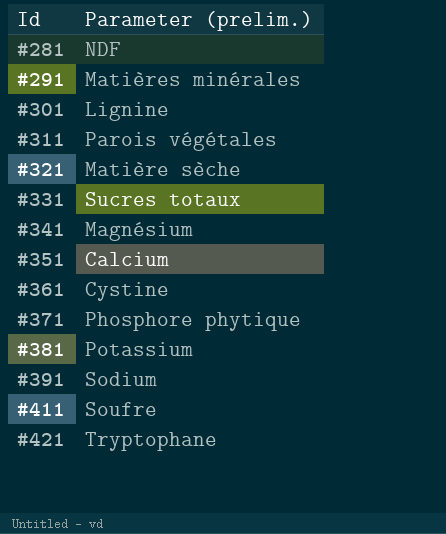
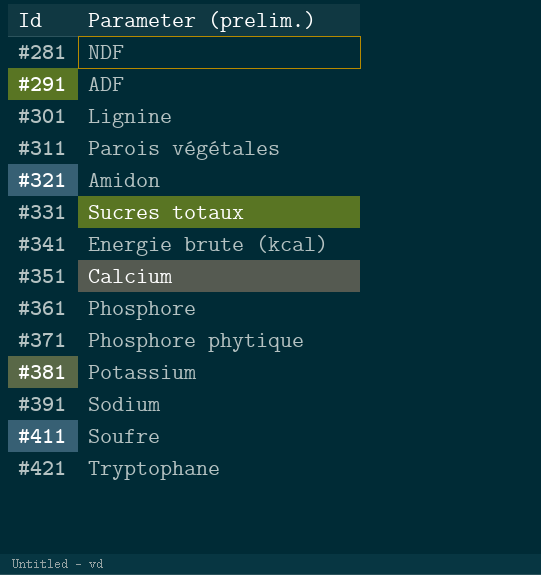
#291 | Parameter (prelim.): Matières minérales -> ADF
#321 | Parameter (prelim.): Matière sèche -> Amidon
#341 | Parameter (prelim.): Magnésium -> Energie brute (kcal)
#361 | Parameter (prelim.): Cystine -> Phosphore

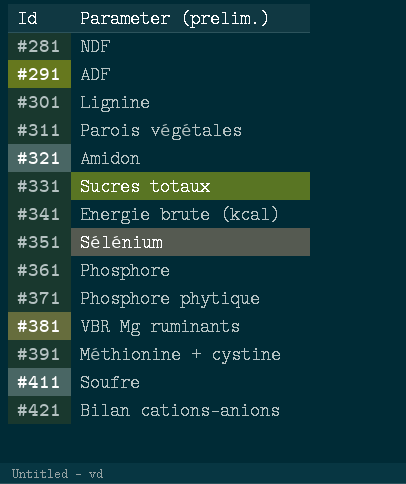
#351 | Parameter (prelim.): Calcium -> Sélénium
#381 | Parameter (prelim.): Potassium -> VBR Mg ruminants
#391 | Parameter (prelim.): Sodium -> Méthionine + cystine
#421 | Parameter (prelim.): Tryptophane -> Bilan cations-anions

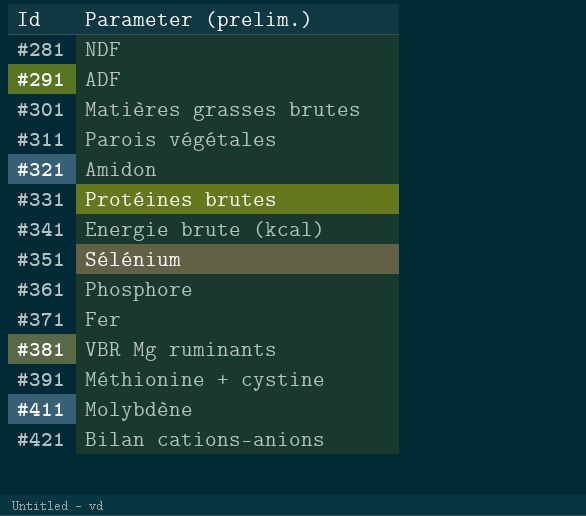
#301 | Parameter (prelim.): Lignine -> Matières grasses brutes
#331 | Parameter (prelim.): Sucres totaux -> Protéines brutes
#371 | Parameter (prelim.): Phosphore phytique -> Fer
#411 | Parameter (prelim.): Soufre -> Molybdène

